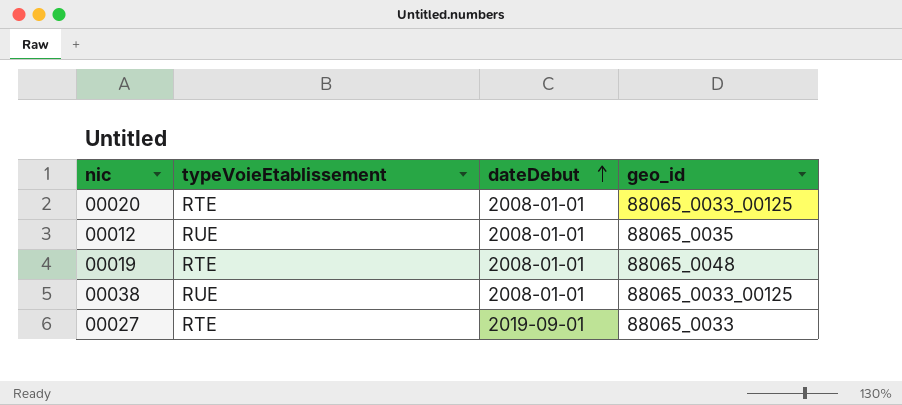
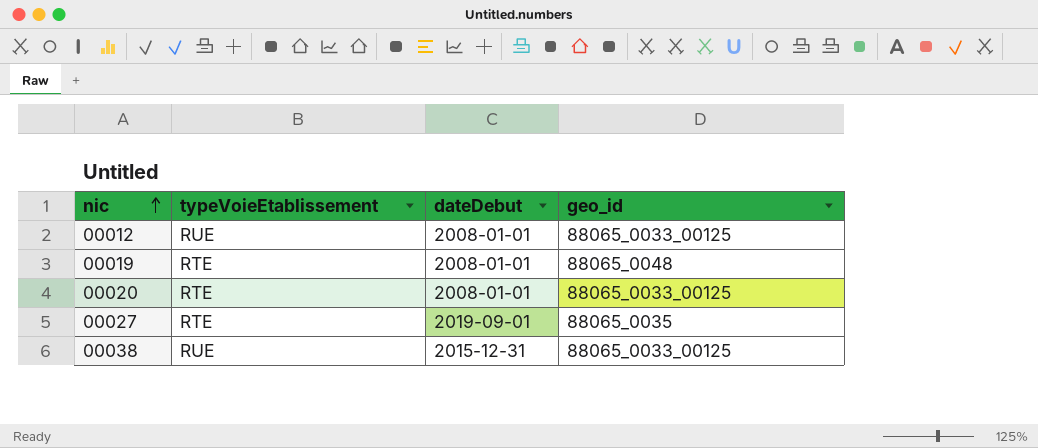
row order: dateDebut ascending -> nic ascending
00012 | geo_id: 88065_0035 -> 88065_0033_00125
00027 | geo_id: 88065_0033 -> 88065_0035
00038 | dateDebut: 2008-01-01 -> 2015-12-31

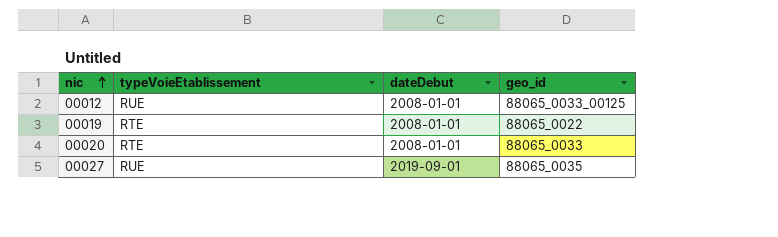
row 00038: RUE | 2015-12-31 | 88065_0033_00125 -> none
00019 | geo_id: 88065_0048 -> 88065_0022
00020 | geo_id: 88065_0033_00125 -> 88065_0033
00027 | typeVoieEtablissement: RTE -> RUE

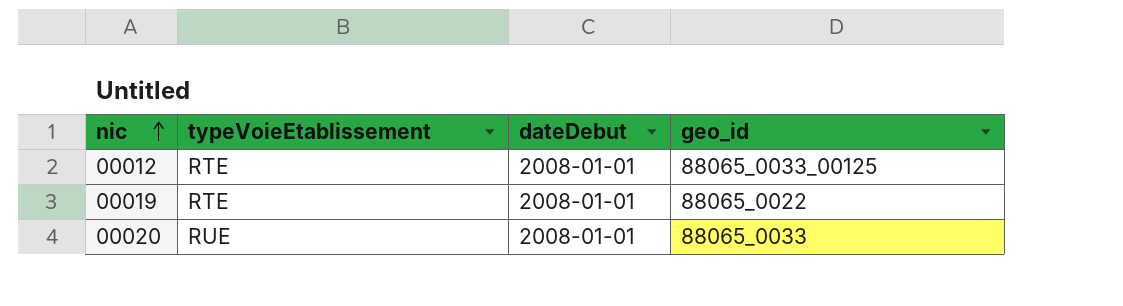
row 00027: RUE | 2019-09-01 | 88065_0035 -> none
00012 | typeVoieEtablissement: RUE -> RTE
00020 | typeVoieEtablissement: RTE -> RUE

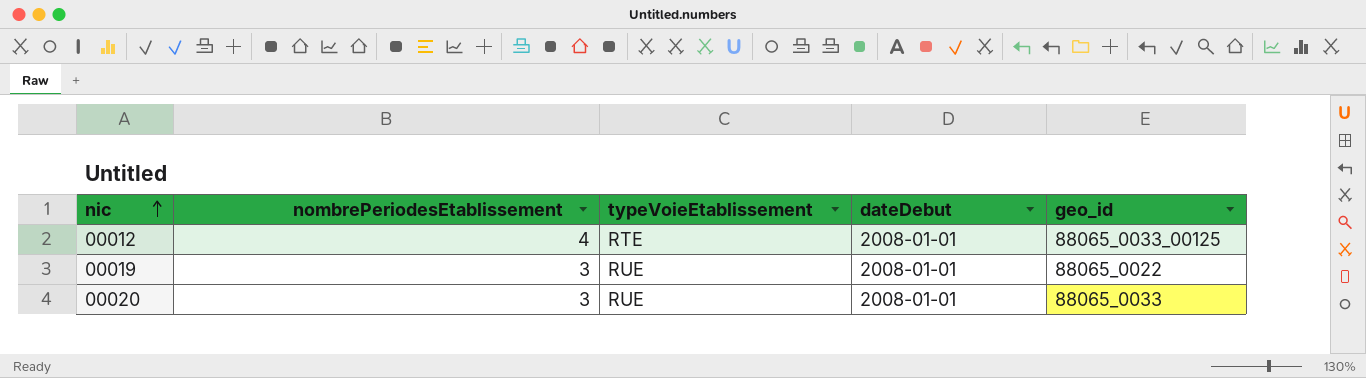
column nombrePeriodesEtablissement | position: none -> 2
00019 | typeVoieEtablissement: RTE -> RUE

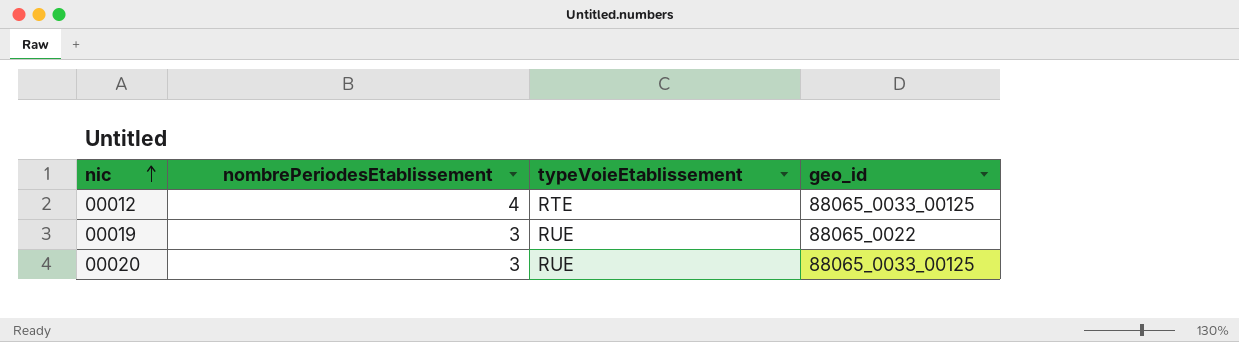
column dateDebut | position: 4 -> none
00020 | geo_id: 88065_0033 -> 88065_0033_00125

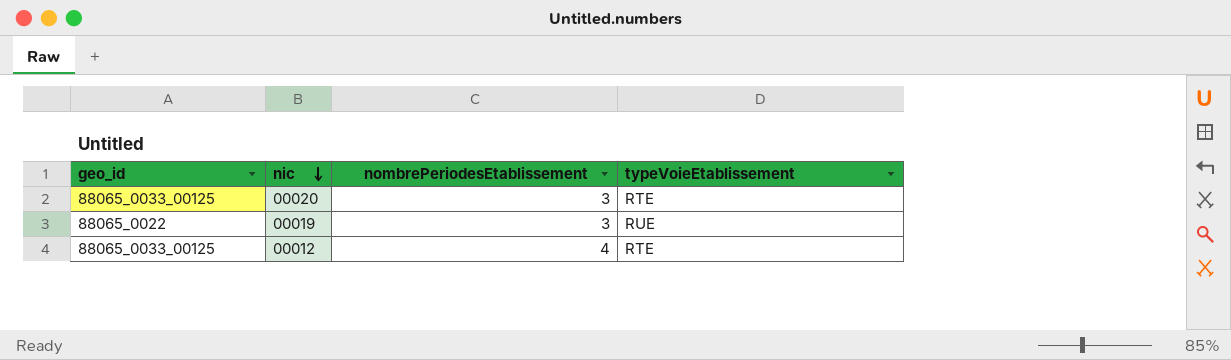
row order: nic ascending -> nic descending
column geo_id | position: 4 -> 1
00020 | typeVoieEtablissement: RUE -> RTE

